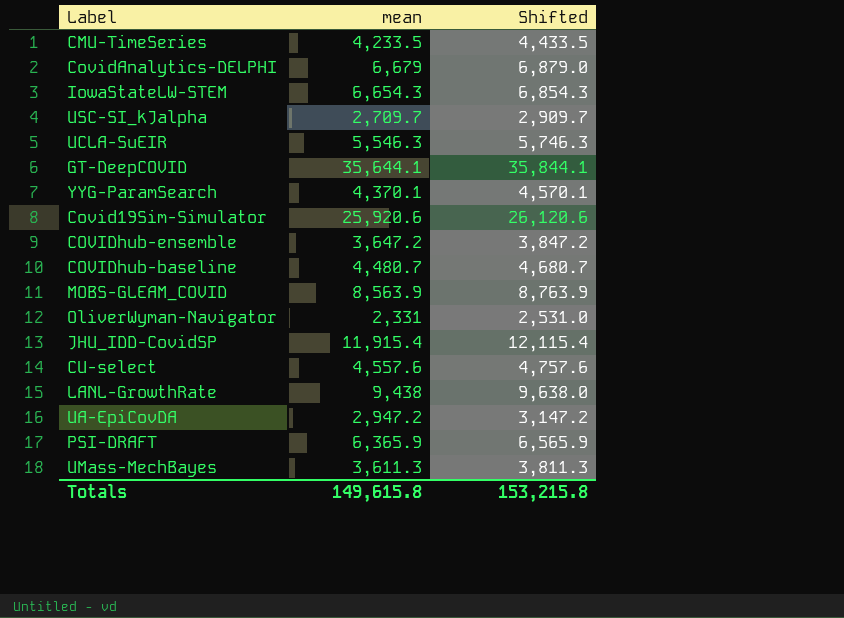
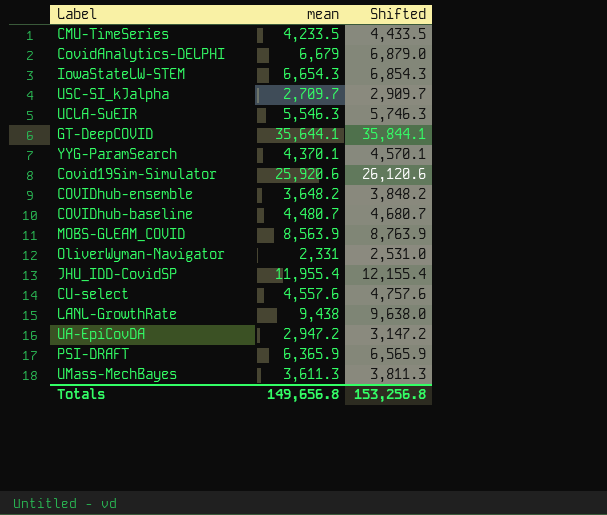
COVIDhub-ensemble | mean: 3,647.2 -> 3,648.2
COVIDhub-ensemble | Shifted: 3,847.2 -> 3,848.2
JHU_IDD-CovidSP | mean: 11,915.4 -> 11,955.4
JHU_IDD-CovidSP | Shifted: 12,115.4 -> 12,155.4
Totals | mean: 149,615.8 -> 149,656.8
Totals | Shifted: 153,215.8 -> 153,256.8

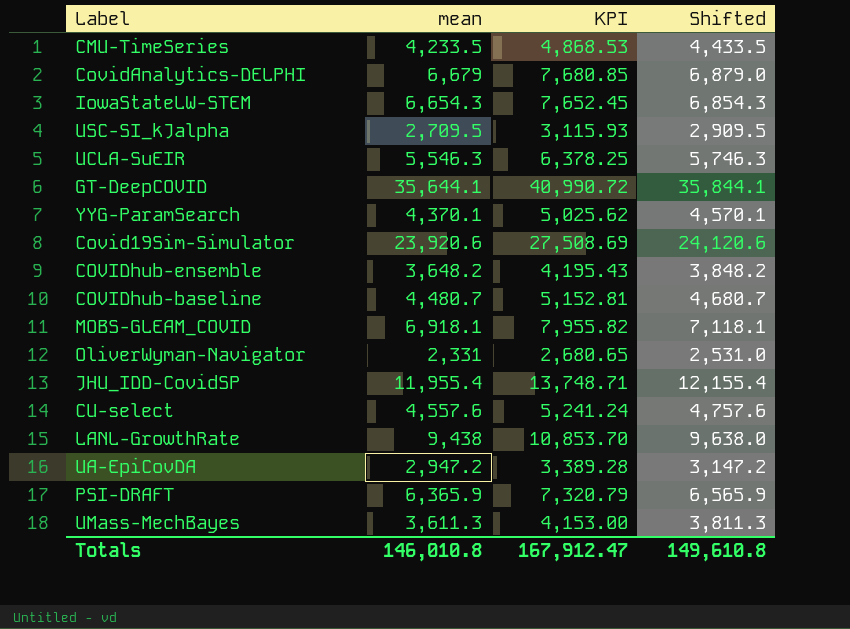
column KPI | formula: none -> [mean] * 1.15
USC-SI_kJalpha | mean: 2,709.7 -> 2,709.5
USC-SI_kJalpha | Shifted: 2,909.7 -> 2,909.5
Covid19Sim-Simulator | mean: 25,920.6 -> 23,920.6
Covid19Sim-Simulator | Shifted: 26,120.6 -> 24,120.6
MOBS-GLEAM_COVID | mean: 8,563.9 -> 6,918.1
MOBS-GLEAM_COVID | Shifted: 8,763.9 -> 7,118.1
Totals | mean: 149,656.8 -> 146,010.8
Totals | Shifted: 153,256.8 -> 149,610.8

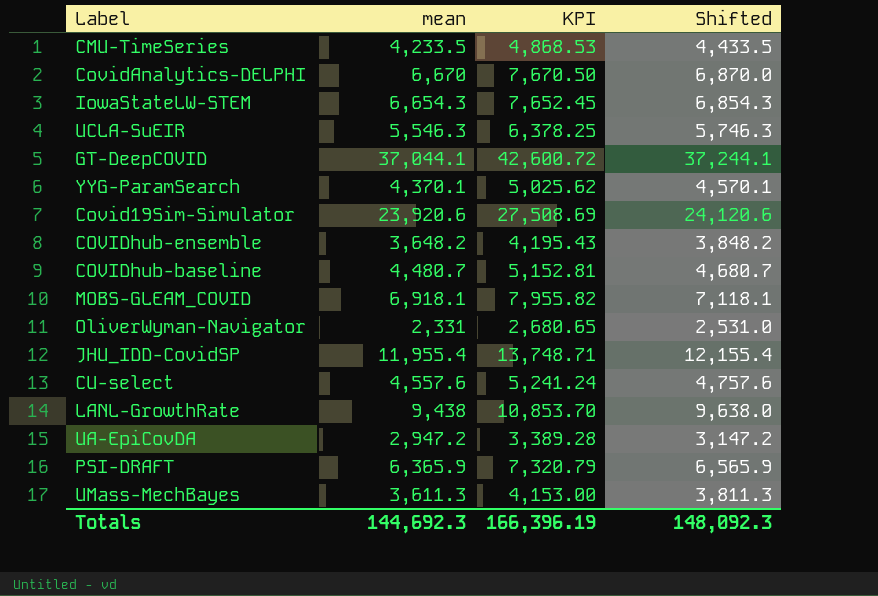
row USC-SI_kJalpha: 2,709.5 | 3,115.93 | 2,909.5 -> none
CovidAnalytics-DELPHI | mean: 6,679 -> 6,670
CovidAnalytics-DELPHI | KPI: 7,680.85 -> 7,670.50
CovidAnalytics-DELPHI | Shifted: 6,879.0 -> 6,870.0
GT-DeepCOVID | mean: 35,644.1 -> 37,044.1
GT-DeepCOVID | KPI: 40,990.72 -> 42,600.72
GT-DeepCOVID | Shifted: 35,844.1 -> 37,244.1
Totals | mean: 146,010.8 -> 144,692.3
Totals | KPI: 167,912.47 -> 166,396.19
Totals | Shifted: 149,610.8 -> 148,092.3

